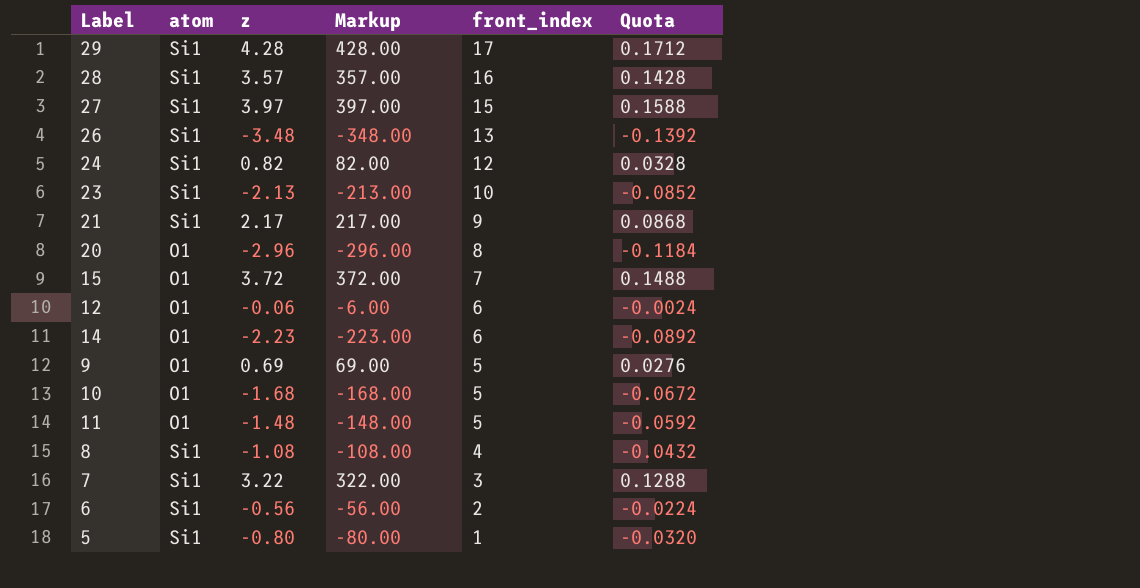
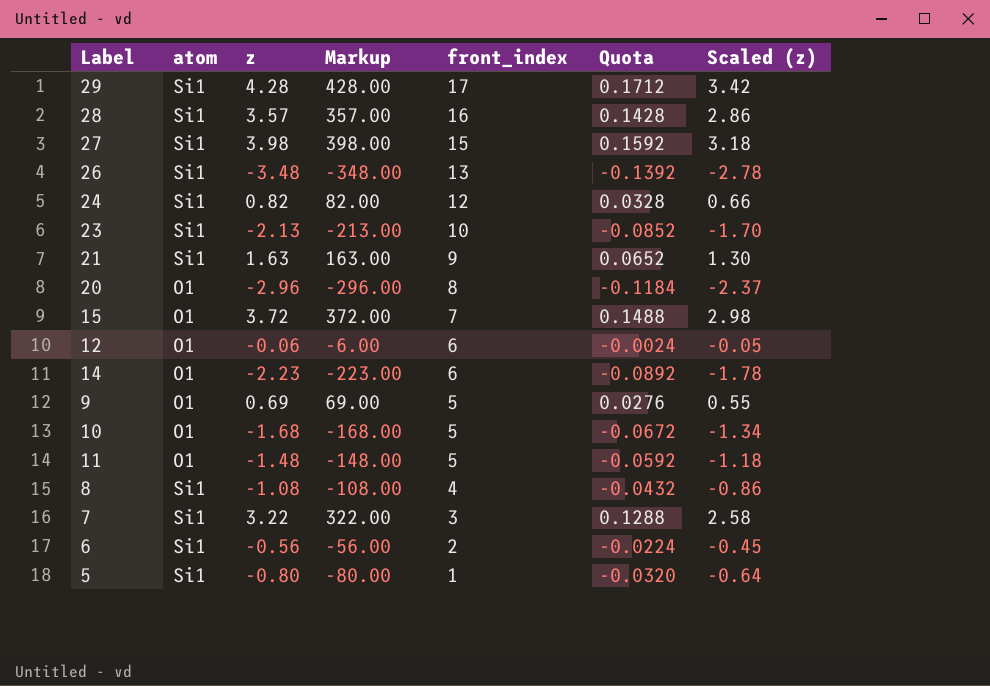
column Scaled (z) | formula: none -> [z] * 0.8
27 | z: 3.97 -> 3.98
27 | Markup: 397.00 -> 398.00
27 | Quota: 0.1588 -> 0.1592
21 | z: 2.17 -> 1.63
21 | Markup: 217.00 -> 163.00
21 | Quota: 0.0868 -> 0.0652

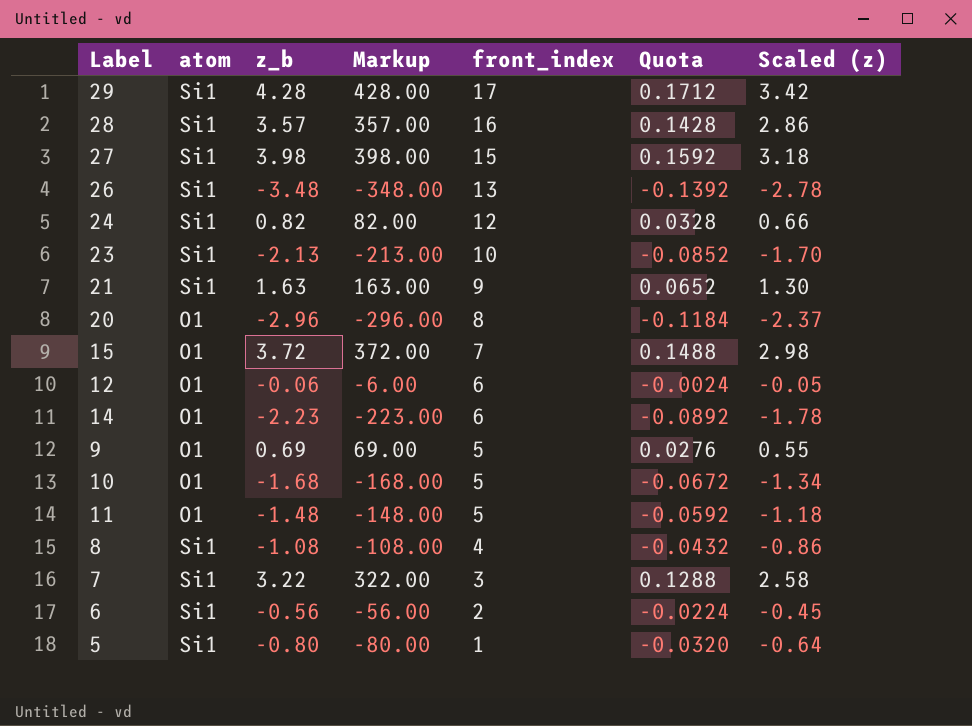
column name: z -> z_b

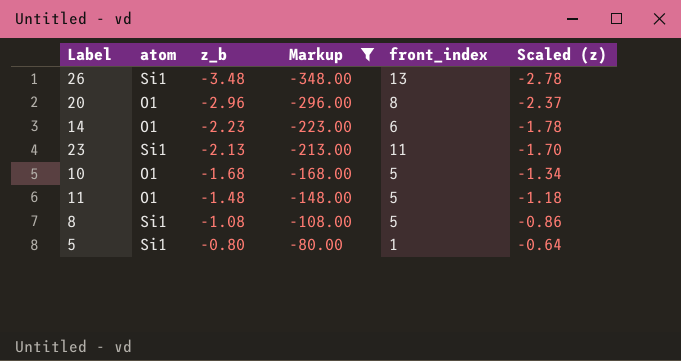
filter: none -> Markup <= -80.00
row order: front_index descending -> z_b ascending
column Quota | formula: [z_b] * 0.04 -> none
23 | front_index: 10 -> 11
8 | front_index: 4 -> 5

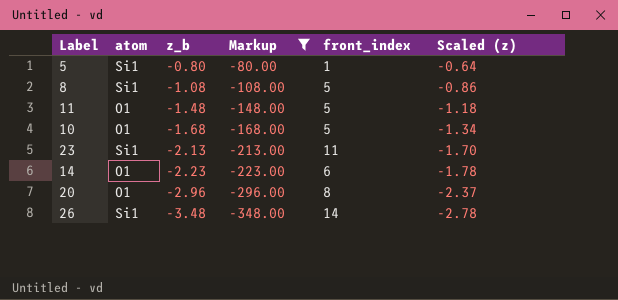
row order: z_b ascending -> z_b descending
26 | front_index: 13 -> 14

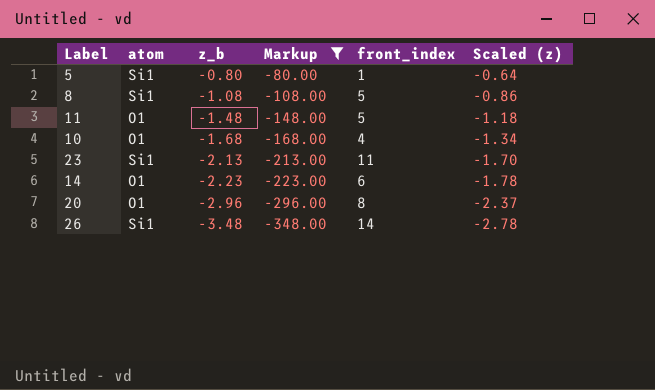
10 | front_index: 5 -> 4

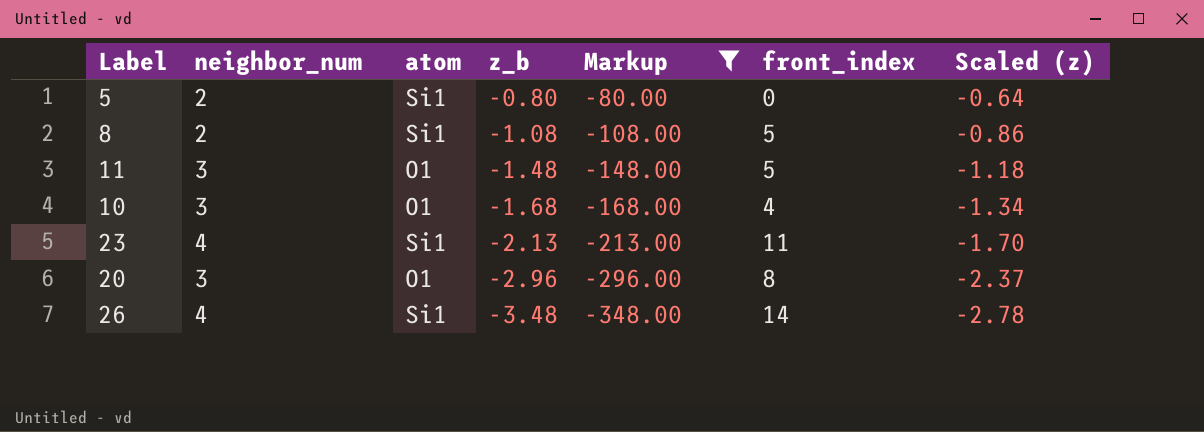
column neighbor_num | position: none -> 2
row 14: O1 | -2.23 | -223.00 | 6 | -1.78 -> none
5 | front_index: 1 -> 0

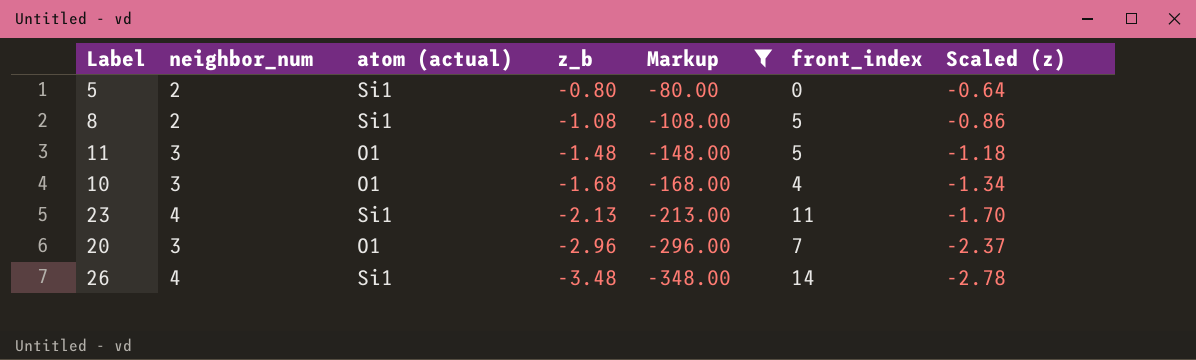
column name: atom -> atom (actual)
20 | front_index: 8 -> 7

